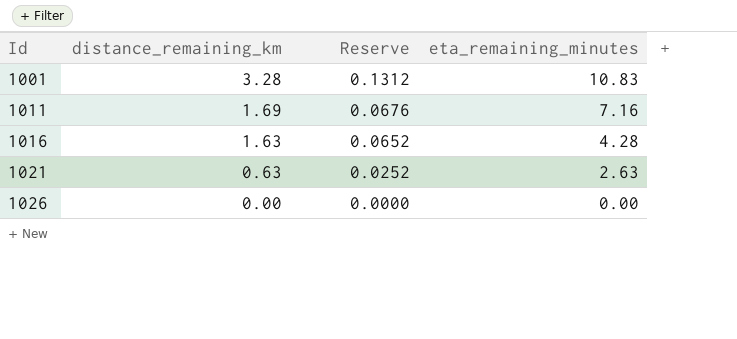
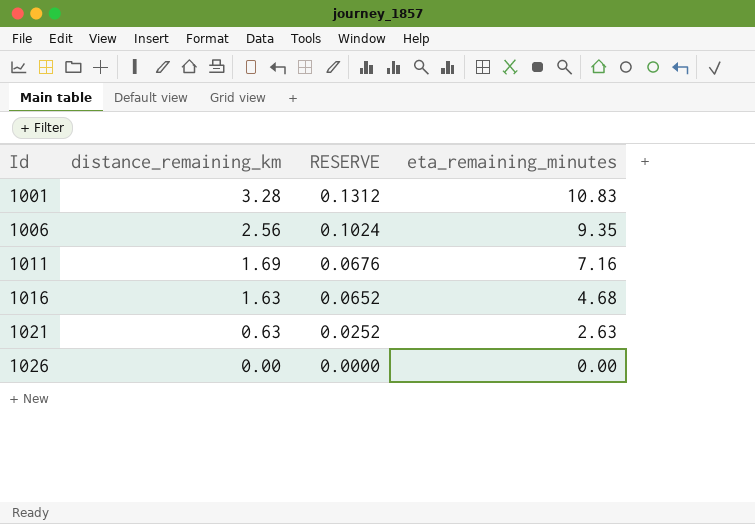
column name: Reserve -> RESERVE
row 1006: none -> 2.56 | 0.1024 | 9.35
1016 | eta_remaining_minutes: 4.28 -> 4.68

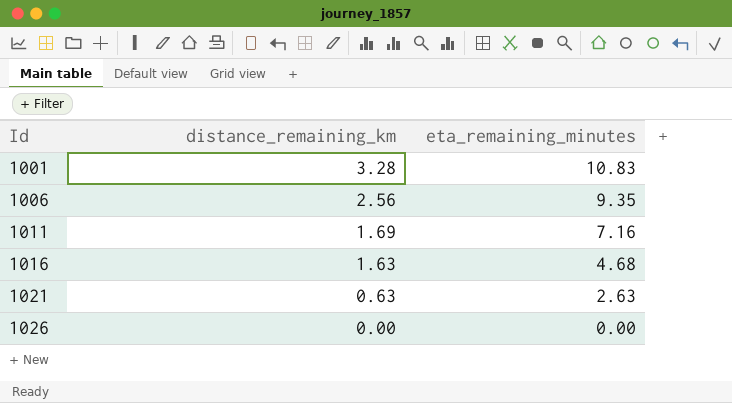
column RESERVE | formula: [distance_remaining_km] * 0.04 -> none

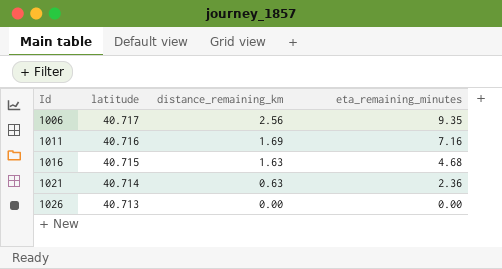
column latitude | position: none -> 2
row 1001: 3.28 | 10.83 -> none
1021 | eta_remaining_minutes: 2.63 -> 2.36

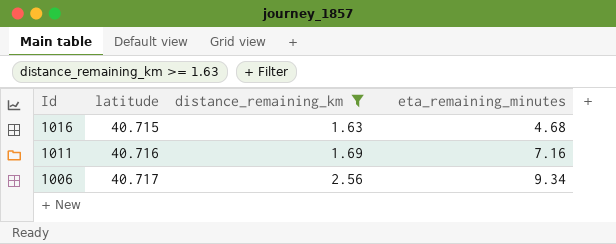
filter: none -> distance_remaining_km >= 1.63
row order: Id ascending -> Id descending
1006 | eta_remaining_minutes: 9.35 -> 9.34

